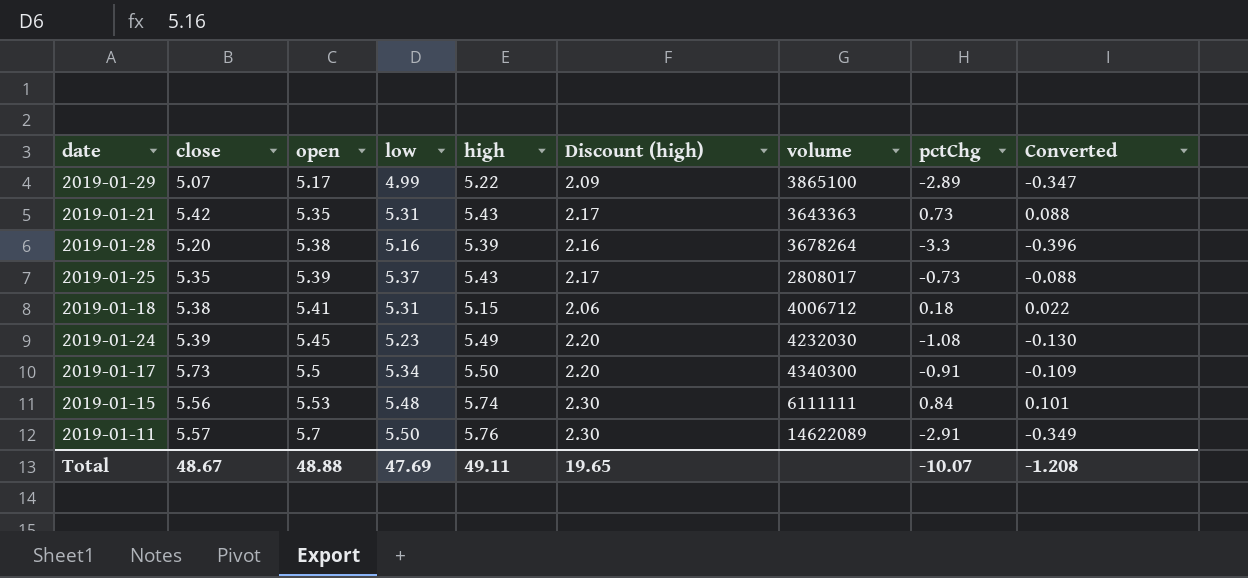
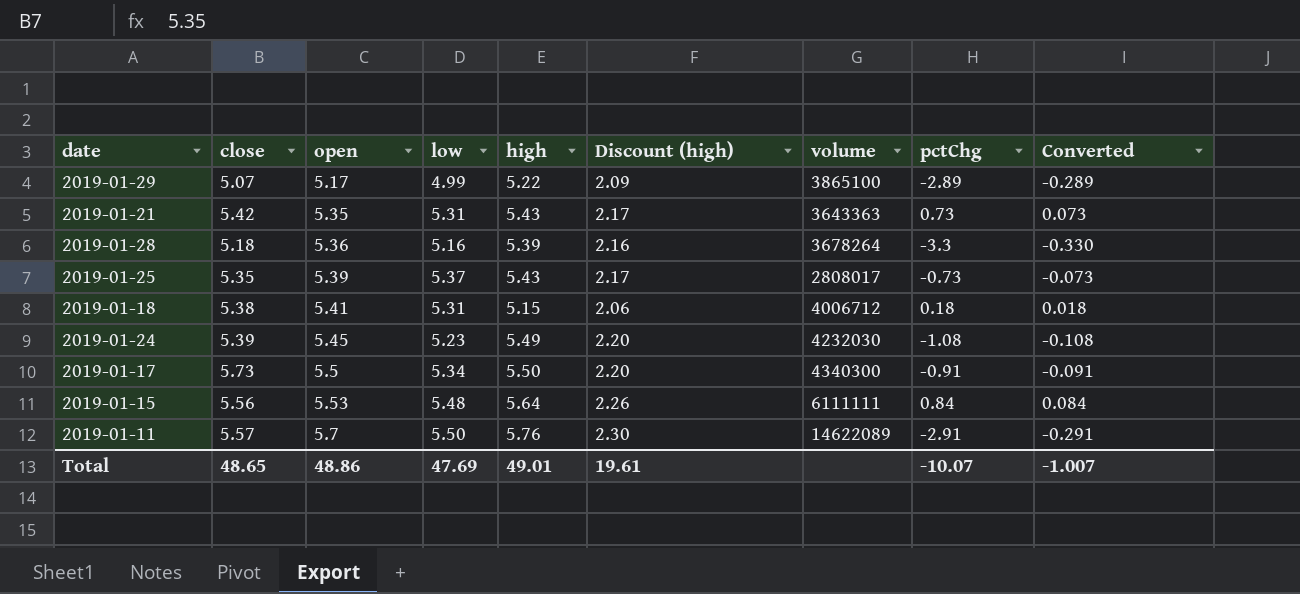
column Converted | formula: [pctChg] * 0.12 -> [pctChg] * 0.1
2019-01-28 | close: 5.20 -> 5.18
2019-01-28 | open: 5.38 -> 5.36
2019-01-15 | high: 5.74 -> 5.64
2019-01-15 | Discount (high): 2.30 -> 2.26
Total | close: 48.67 -> 48.65
Total | open: 48.88 -> 48.86
Total | high: 49.11 -> 49.01
Total | Discount (high): 19.65 -> 19.61
Total | Converted: -1.208 -> -1.007

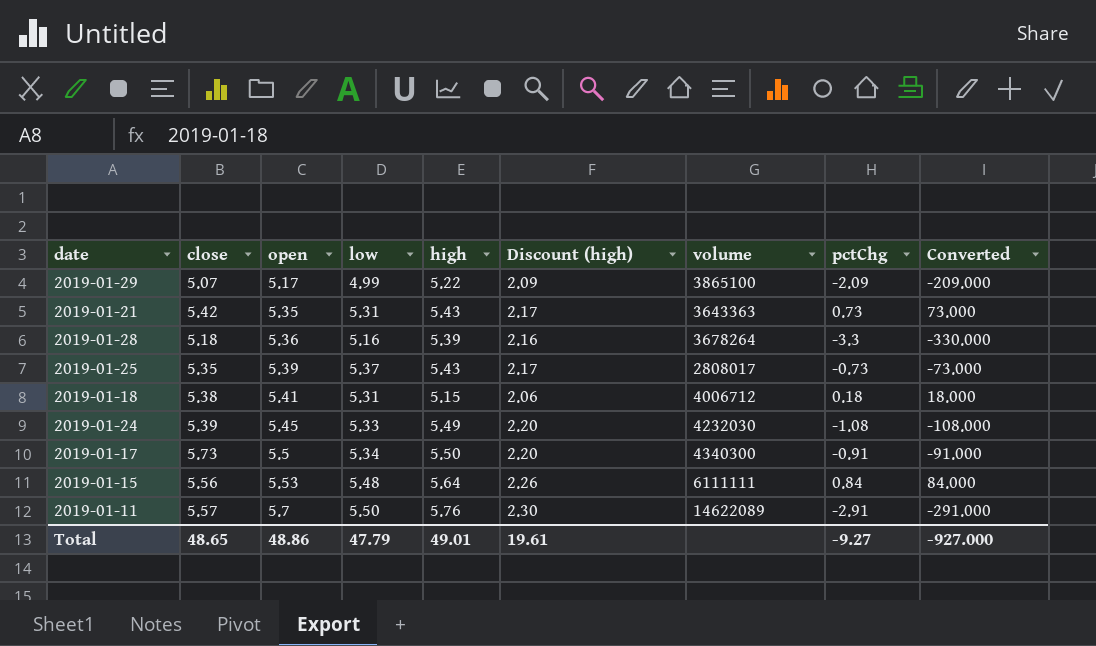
column Converted | formula: [pctChg] * 0.1 -> [pctChg] * 100
2019-01-29 | pctChg: -2.89 -> -2.09
2019-01-24 | low: 5.23 -> 5.33
Total | low: 47.69 -> 47.79
Total | pctChg: -10.07 -> -9.27
Total | Converted: -1.007 -> -927.000

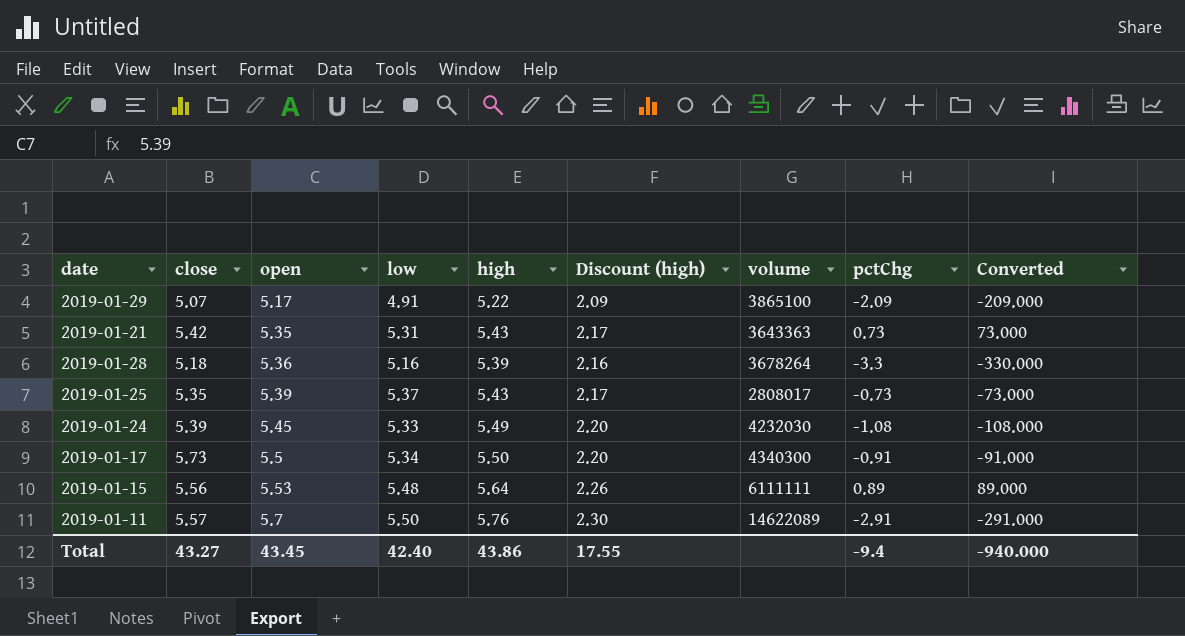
row 2019-01-18: 5.38 | 5.41 | 5.31 | 5.15 | 2.06 | 4006712 | 0.18 | 18.000 -> none
2019-01-29 | low: 4.99 -> 4.91
2019-01-15 | pctChg: 0.84 -> 0.89
2019-01-15 | Converted: 84.000 -> 89.000
Total | close: 48.65 -> 43.27
Total | open: 48.86 -> 43.45
Total | low: 47.79 -> 42.40
Total | high: 49.01 -> 43.86
Total | Discount (high): 19.61 -> 17.55
Total | pctChg: -9.27 -> -9.4
Total | Converted: -927.000 -> -940.000

